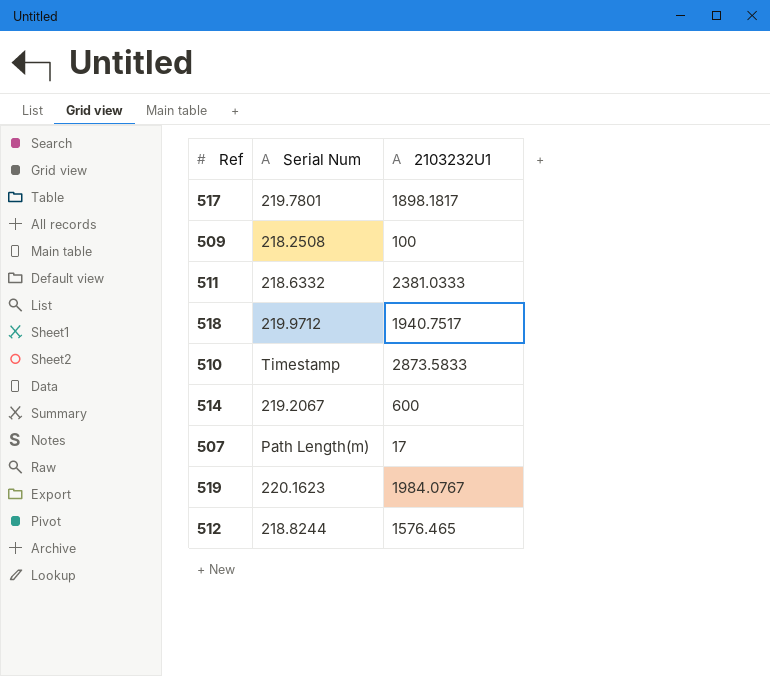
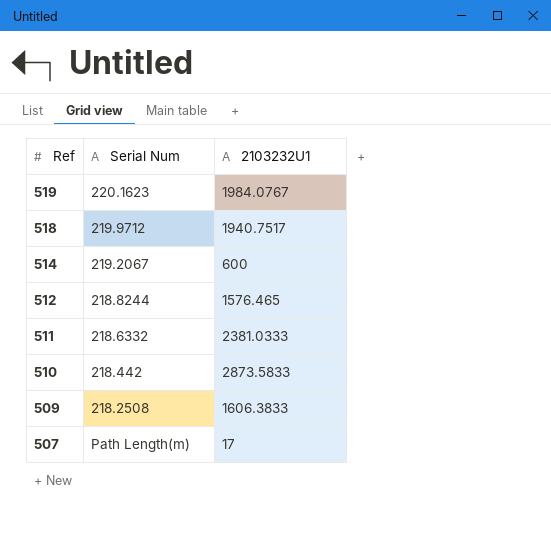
row order: none -> Ref descending
row 517: 219.7801 | 1898.1817 -> none
510 | Serial Num: Timestamp -> 218.442
509 | 2103232U1: 100 -> 1606.3833

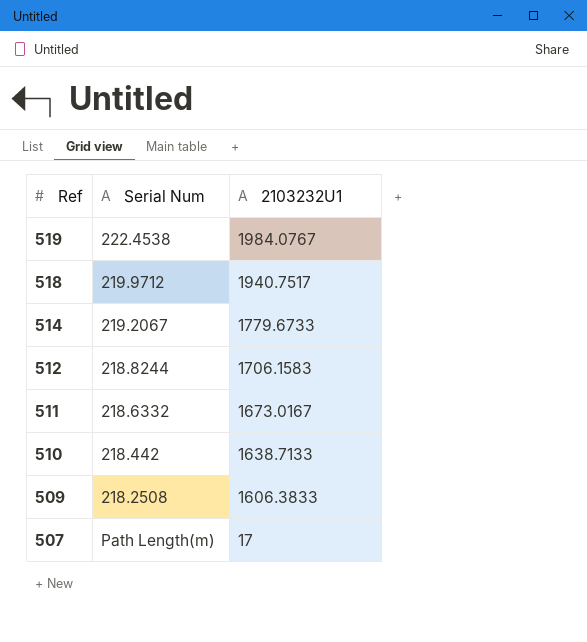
519 | Serial Num: 220.1623 -> 222.4538
514 | 2103232U1: 600 -> 1779.6733
512 | 2103232U1: 1576.465 -> 1706.1583
511 | 2103232U1: 2381.0333 -> 1673.0167
510 | 2103232U1: 2873.5833 -> 1638.7133

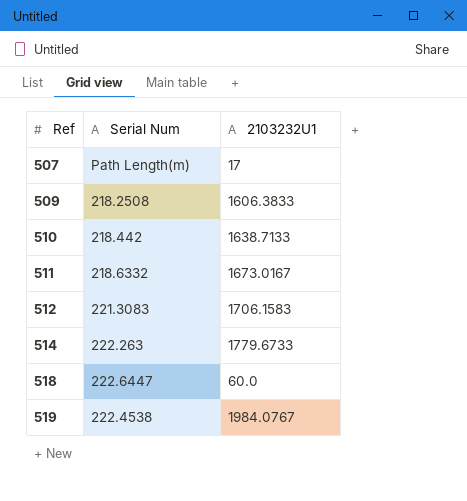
row order: Ref descending -> Ref ascending
512 | Serial Num: 218.8244 -> 221.3083
514 | Serial Num: 219.2067 -> 222.263
518 | Serial Num: 219.9712 -> 222.6447
518 | 2103232U1: 1940.7517 -> 60.0

